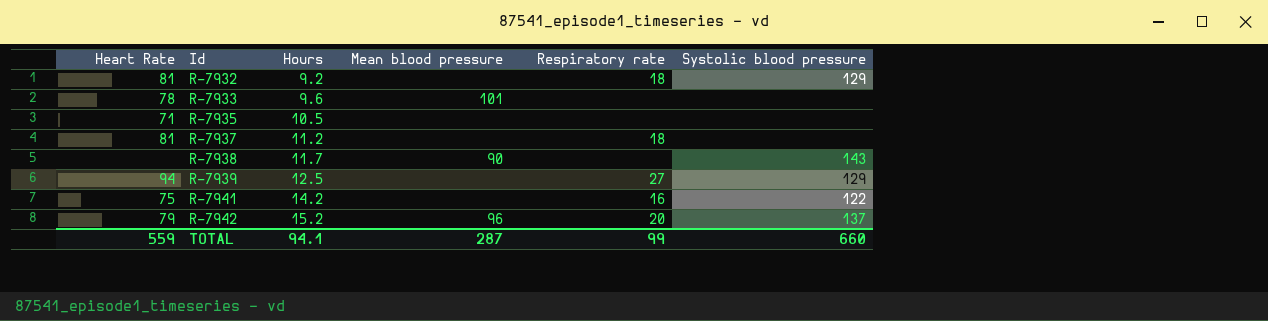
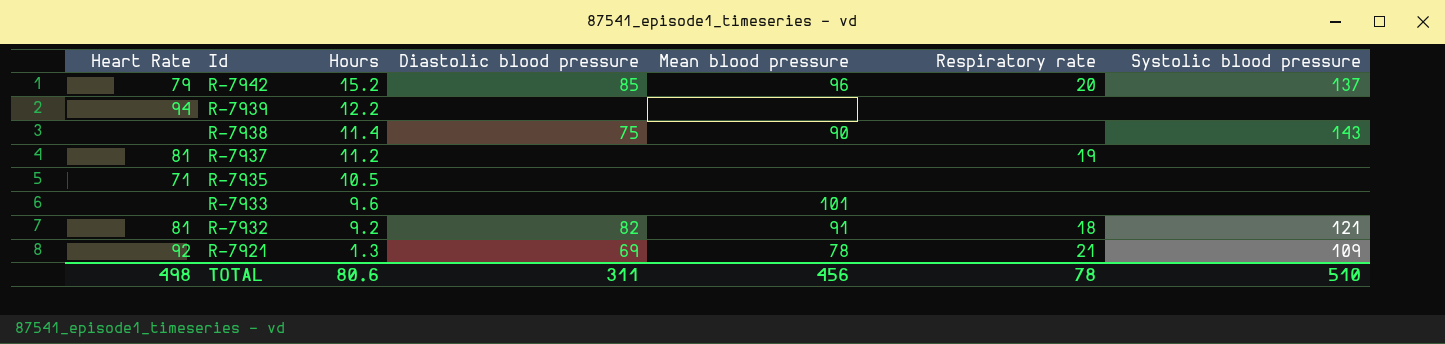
row order: Id ascending -> Id descending
column Diastolic blood pressure | position: none -> 4
row R-7941: 75 | 14.2 | none | 16 | 122 -> none
R-7939 | Hours: 12.5 -> 12.2
R-7939 | Respiratory rate: 27 -> none
R-7939 | Systolic blood pressure: 129 -> none
R-7938 | Hours: 11.7 -> 11.4
R-7937 | Respiratory rate: 18 -> 19
R-7933 | Heart Rate: 78 -> none
R-7932 | Mean blood pressure: none -> 91
R-7932 | Systolic blood pressure: 129 -> 121
row R-7921: none -> 92 | 1.3 | 69 | 78 | 21 | 109
TOTAL | Heart Rate: 559 -> 498
TOTAL | Hours: 94.1 -> 80.6
TOTAL | Mean blood pressure: 287 -> 456
TOTAL | Respiratory rate: 99 -> 78
TOTAL | Systolic blood pressure: 660 -> 510

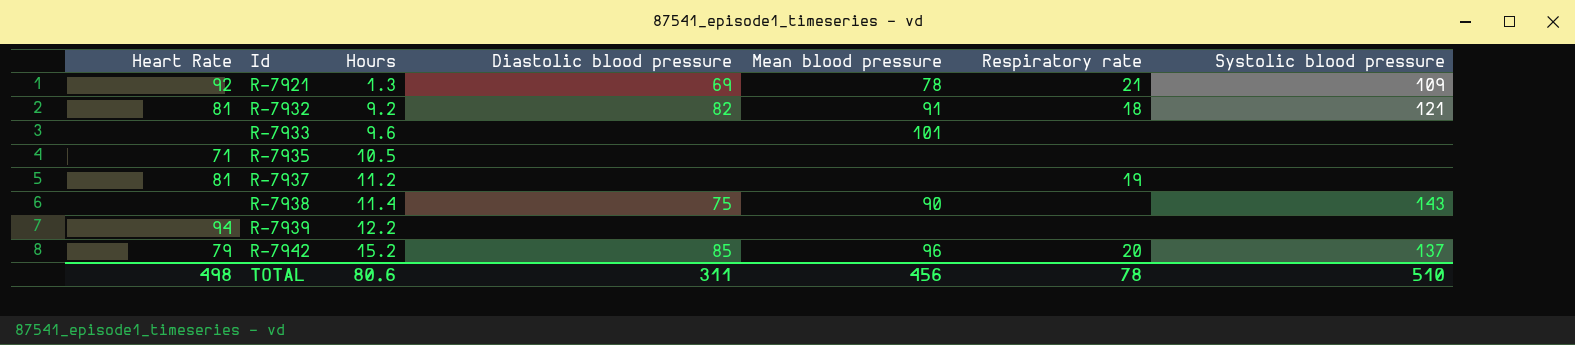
row order: Id descending -> Id ascending

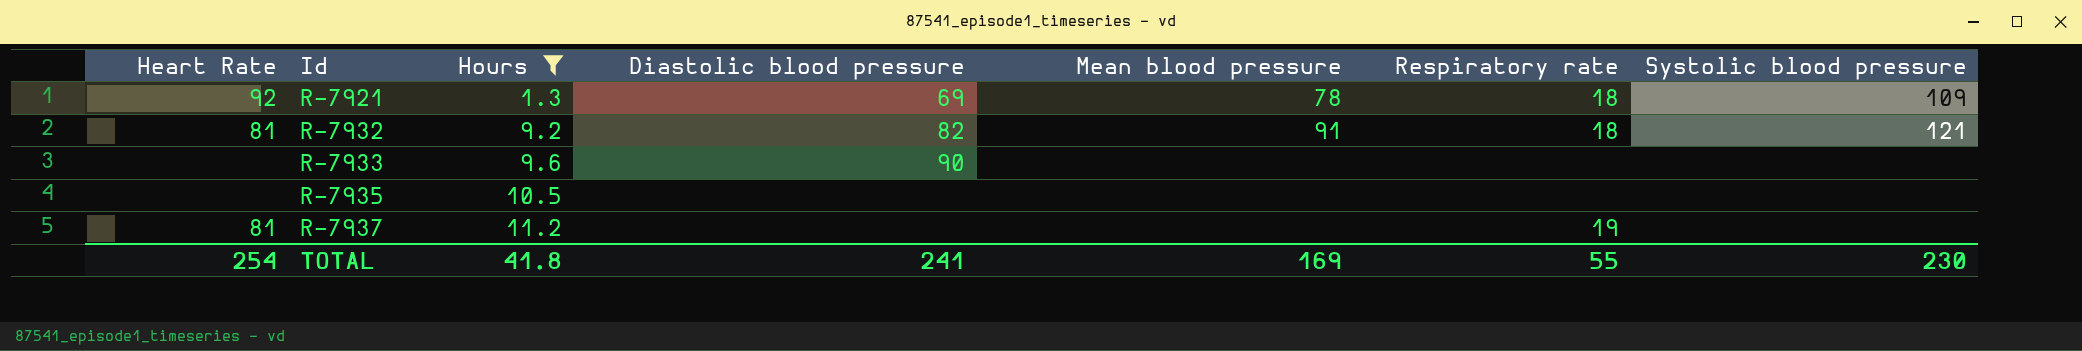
filter: none -> Hours <= 11.2
R-7921 | Respiratory rate: 21 -> 18
R-7933 | Diastolic blood pressure: none -> 90
R-7933 | Mean blood pressure: 101 -> none
R-7935 | Heart Rate: 71 -> none
TOTAL | Heart Rate: 498 -> 254
TOTAL | Hours: 80.6 -> 41.8
TOTAL | Diastolic blood pressure: 311 -> 241
TOTAL | Mean blood pressure: 456 -> 169
TOTAL | Respiratory rate: 78 -> 55
TOTAL | Systolic blood pressure: 510 -> 230

